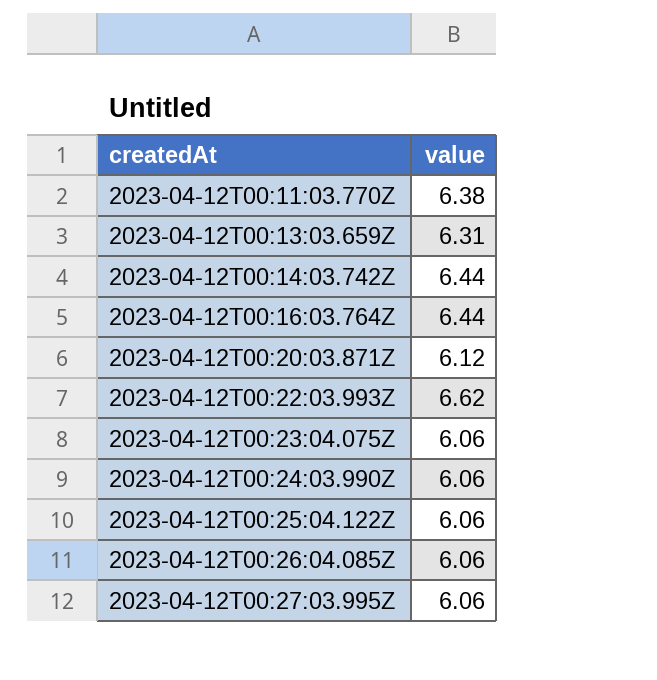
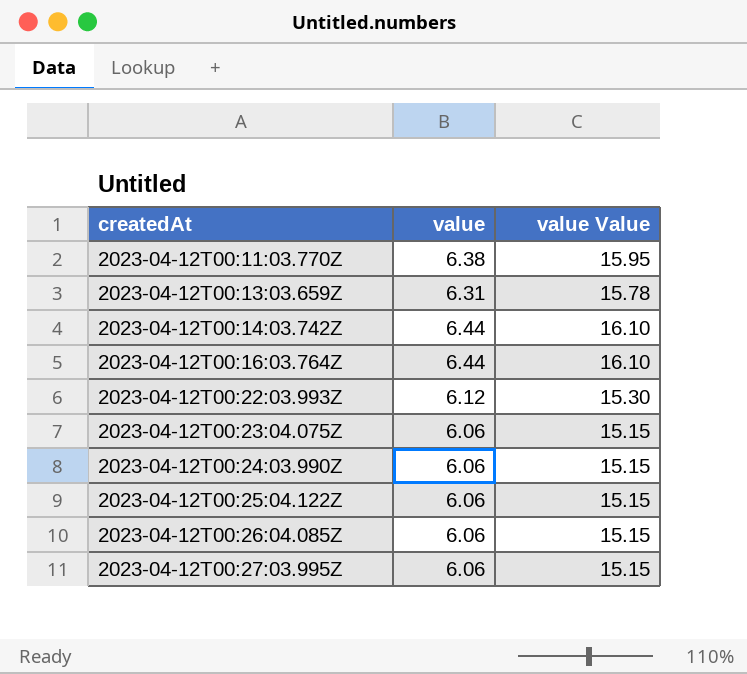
column value Value | formula: none -> [value] * 2.5
row 2023-04-12T00:20:03.871Z: 6.12 -> none
2023-04-12T00:22:03.993Z | value: 6.62 -> 6.12

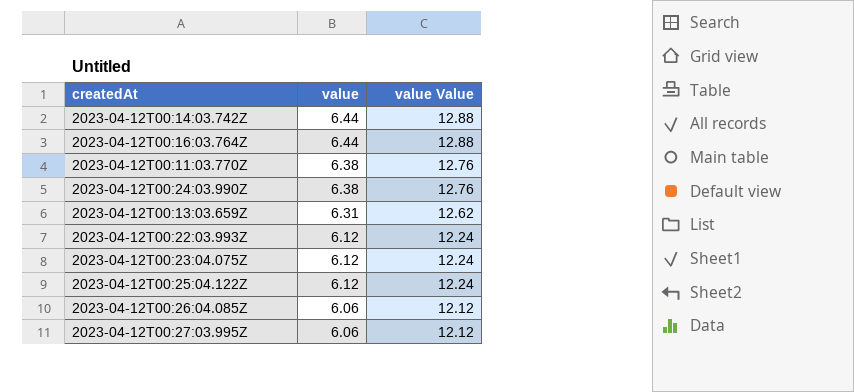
row order: createdAt ascending -> value descending
column value Value | formula: [value] * 2.5 -> [value] * 2
2023-04-12T00:24:03.990Z | value: 6.06 -> 6.38
2023-04-12T00:23:04.075Z | value: 6.06 -> 6.12
2023-04-12T00:25:04.122Z | value: 6.06 -> 6.12

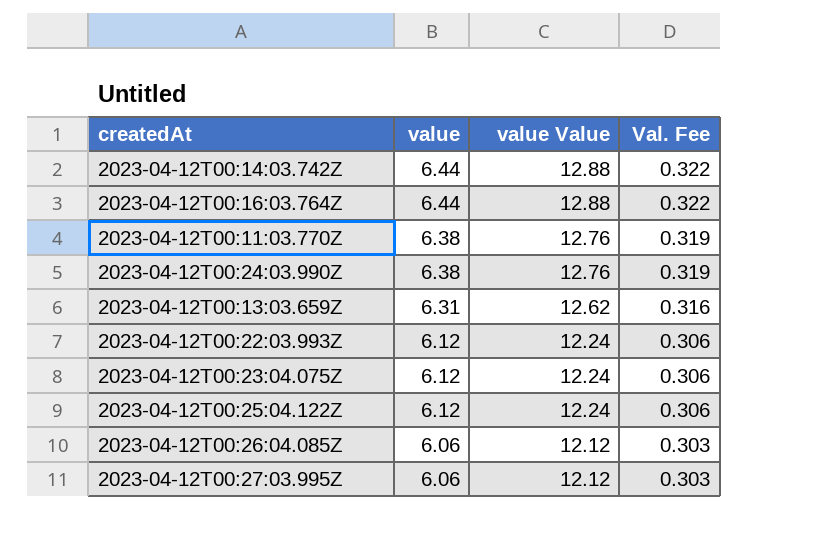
column Val. Fee | formula: none -> [value] * 0.05

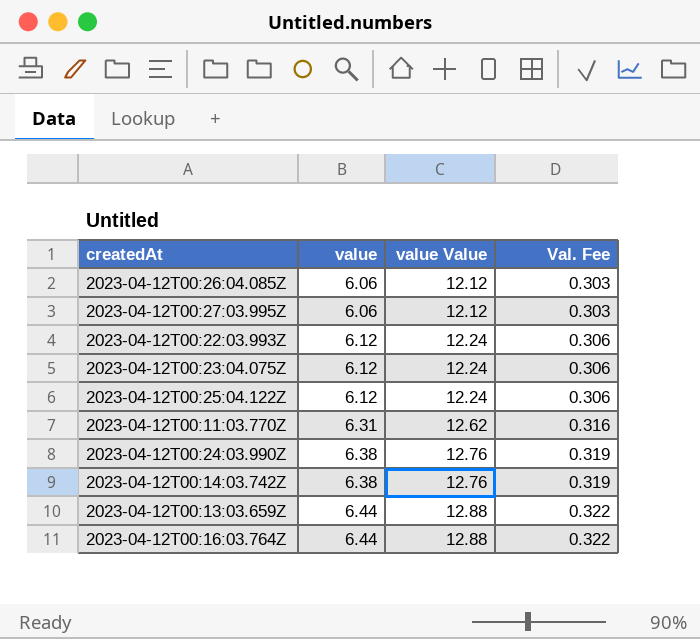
row order: value descending -> value ascending
2023-04-12T00:11:03.770Z | value: 6.38 -> 6.31
2023-04-12T00:11:03.770Z | value Value: 12.76 -> 12.62
2023-04-12T00:11:03.770Z | Val. Fee: 0.319 -> 0.316
2023-04-12T00:14:03.742Z | value: 6.44 -> 6.38
2023-04-12T00:14:03.742Z | value Value: 12.88 -> 12.76
2023-04-12T00:14:03.742Z | Val. Fee: 0.322 -> 0.319
2023-04-12T00:13:03.659Z | value: 6.31 -> 6.44
2023-04-12T00:13:03.659Z | value Value: 12.62 -> 12.88
2023-04-12T00:13:03.659Z | Val. Fee: 0.316 -> 0.322

